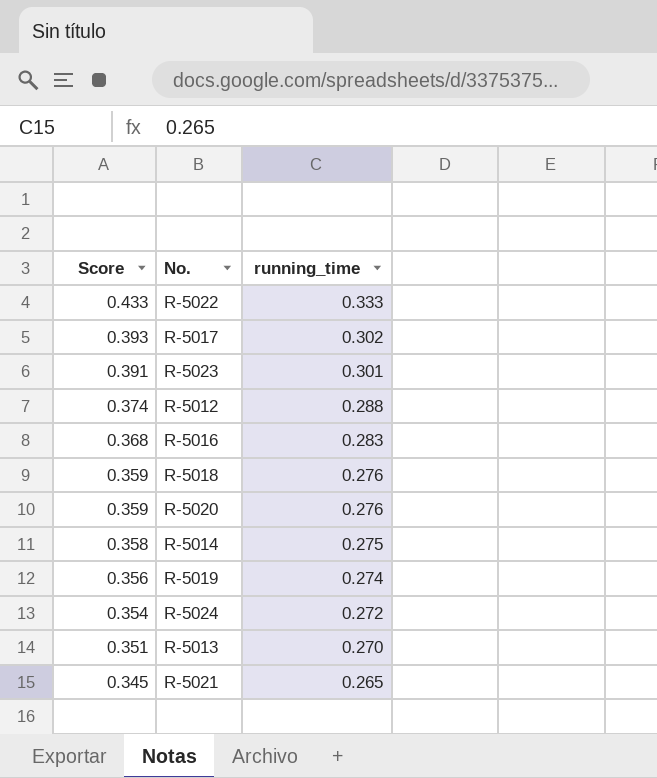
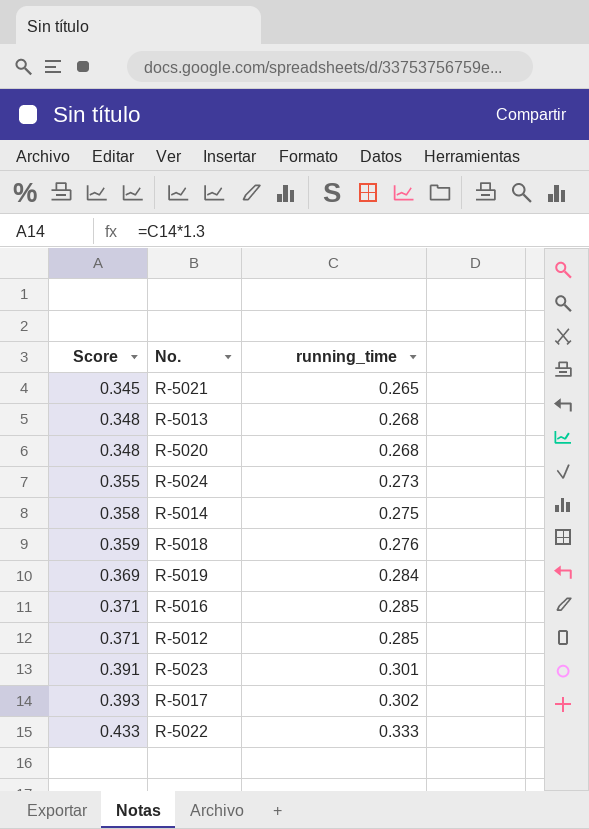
row order: Score descending -> Score ascending
R-5013 | Score: 0.351 -> 0.348
R-5013 | running_time: 0.270 -> 0.268
R-5020 | Score: 0.359 -> 0.348
R-5020 | running_time: 0.276 -> 0.268
R-5024 | Score: 0.354 -> 0.355
R-5024 | running_time: 0.272 -> 0.273
R-5019 | Score: 0.356 -> 0.369
R-5019 | running_time: 0.274 -> 0.284
R-5016 | Score: 0.368 -> 0.371
R-5016 | running_time: 0.283 -> 0.285
R-5012 | Score: 0.374 -> 0.371
R-5012 | running_time: 0.288 -> 0.285

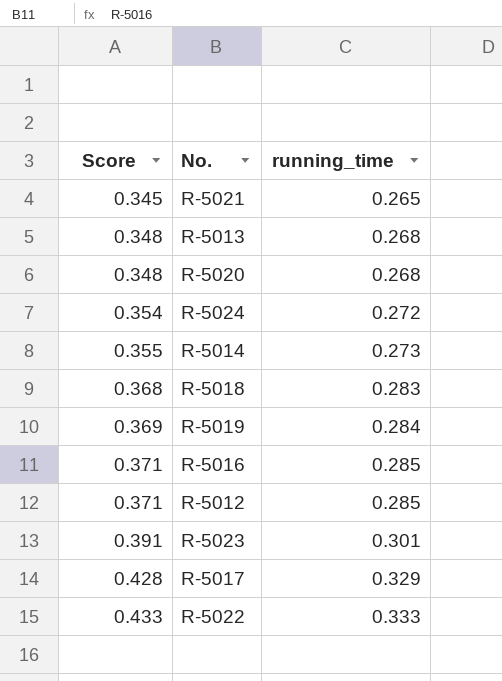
R-5024 | Score: 0.355 -> 0.354
R-5024 | running_time: 0.273 -> 0.272
R-5014 | Score: 0.358 -> 0.355
R-5014 | running_time: 0.275 -> 0.273
R-5018 | Score: 0.359 -> 0.368
R-5018 | running_time: 0.276 -> 0.283
R-5017 | Score: 0.393 -> 0.428
R-5017 | running_time: 0.302 -> 0.329

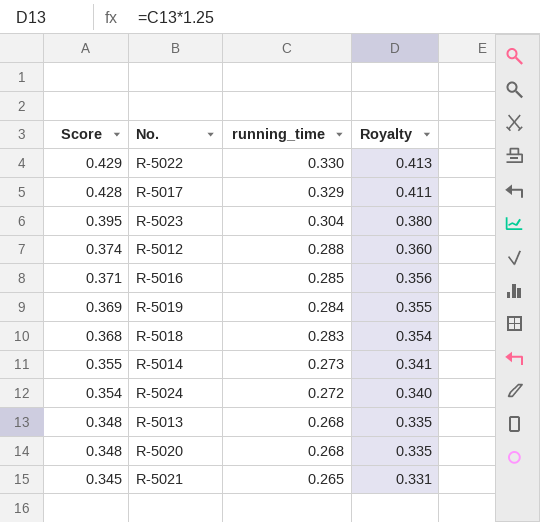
row order: Score ascending -> Score descending
column Royalty | formula: none -> [running_time] * 1.25
R-5022 | Score: 0.433 -> 0.429
R-5022 | running_time: 0.333 -> 0.330
R-5023 | Score: 0.391 -> 0.395
R-5023 | running_time: 0.301 -> 0.304
R-5012 | Score: 0.371 -> 0.374
R-5012 | running_time: 0.285 -> 0.288

